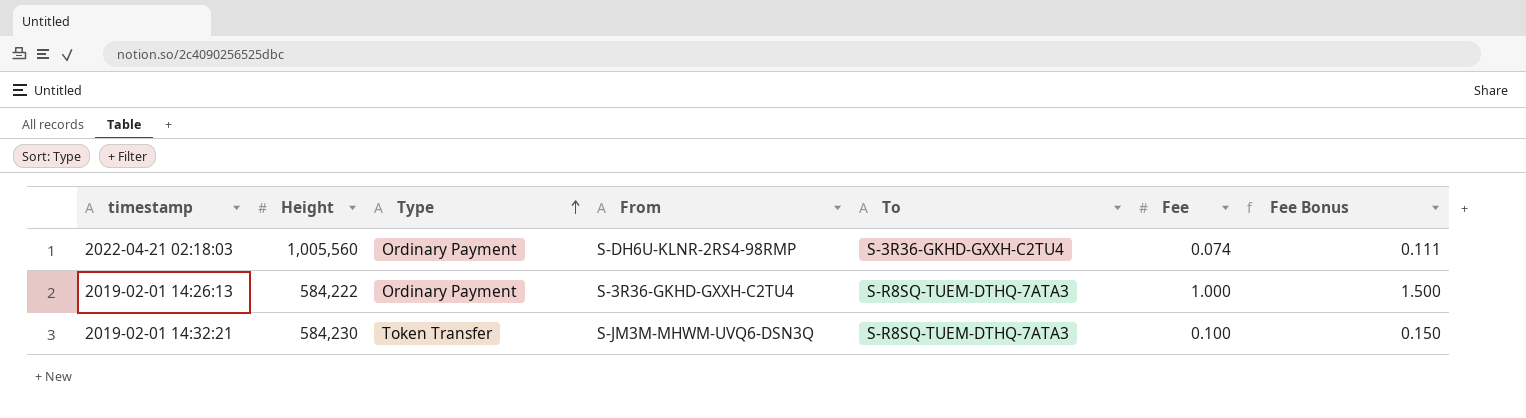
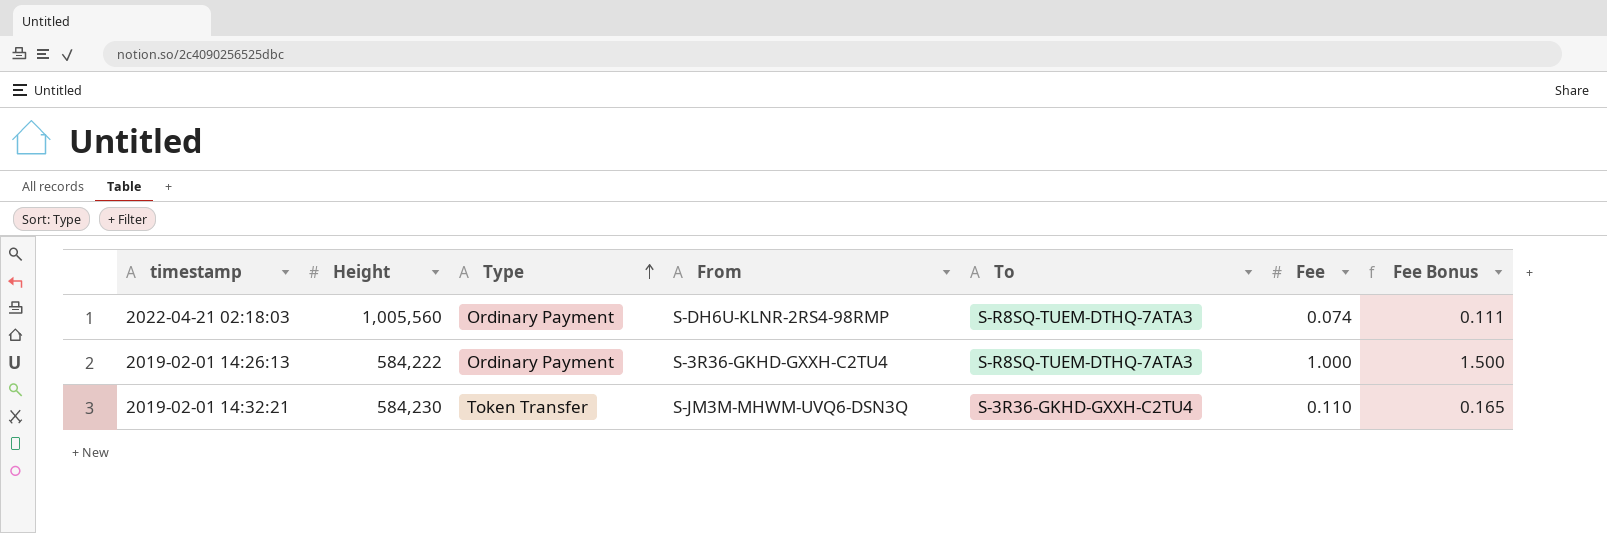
2022-04-21 02:18:03 | To: S-3R36-GKHD-GXXH-C2TU4 -> S-R8SQ-TUEM-DTHQ-7ATA3
2019-02-01 14:32:21 | To: S-R8SQ-TUEM-DTHQ-7ATA3 -> S-3R36-GKHD-GXXH-C2TU4
2019-02-01 14:32:21 | Fee: 0.100 -> 0.110
2019-02-01 14:32:21 | Fee Bonus: 0.150 -> 0.165

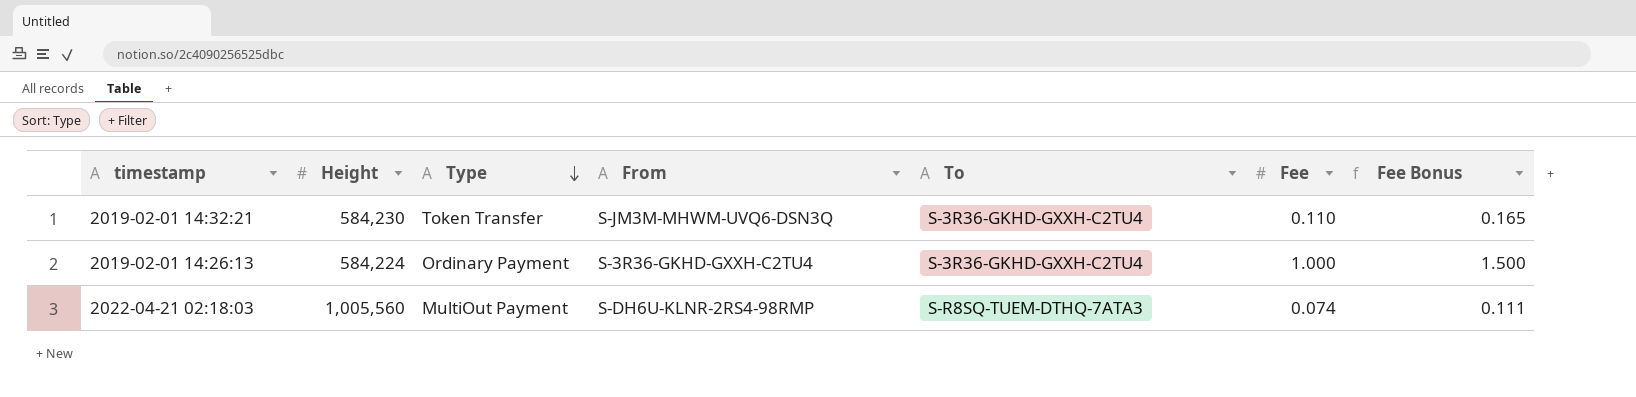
row order: Type ascending -> Type descending
2019-02-01 14:26:13 | Height: 584,222 -> 584,224
2019-02-01 14:26:13 | To: S-R8SQ-TUEM-DTHQ-7ATA3 -> S-3R36-GKHD-GXXH-C2TU4
2022-04-21 02:18:03 | Type: Ordinary Payment -> MultiOut Payment

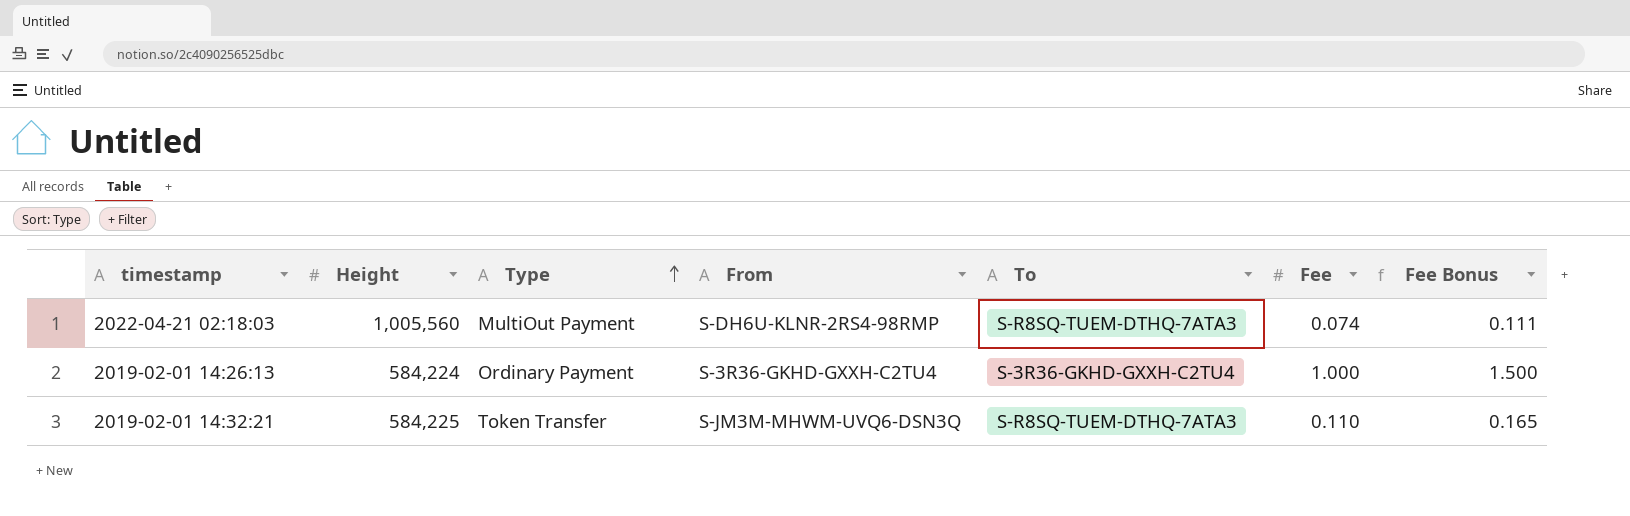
row order: Type descending -> Type ascending
2019-02-01 14:32:21 | Height: 584,230 -> 584,225
2019-02-01 14:32:21 | To: S-3R36-GKHD-GXXH-C2TU4 -> S-R8SQ-TUEM-DTHQ-7ATA3

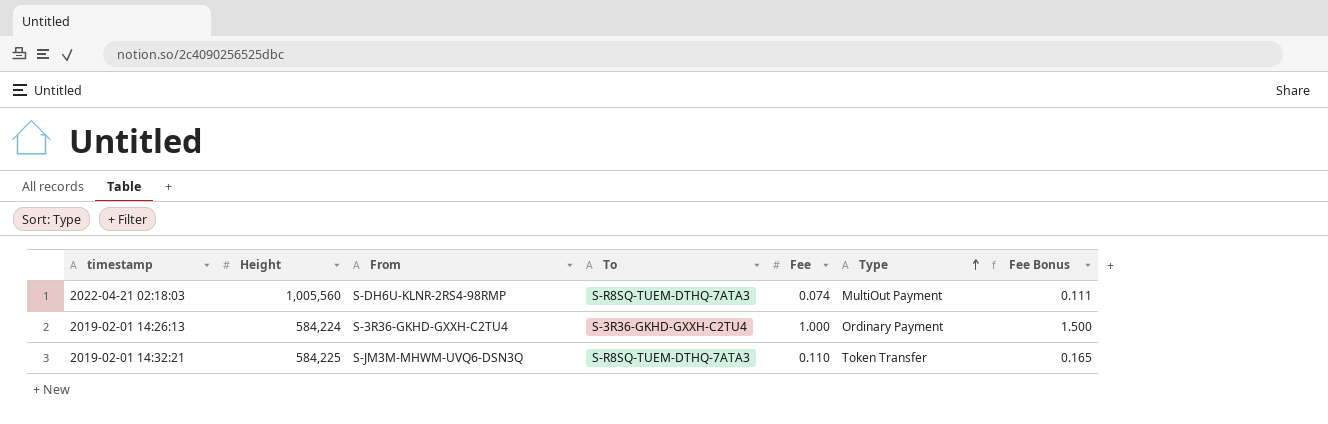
column Type | position: 3 -> 6

